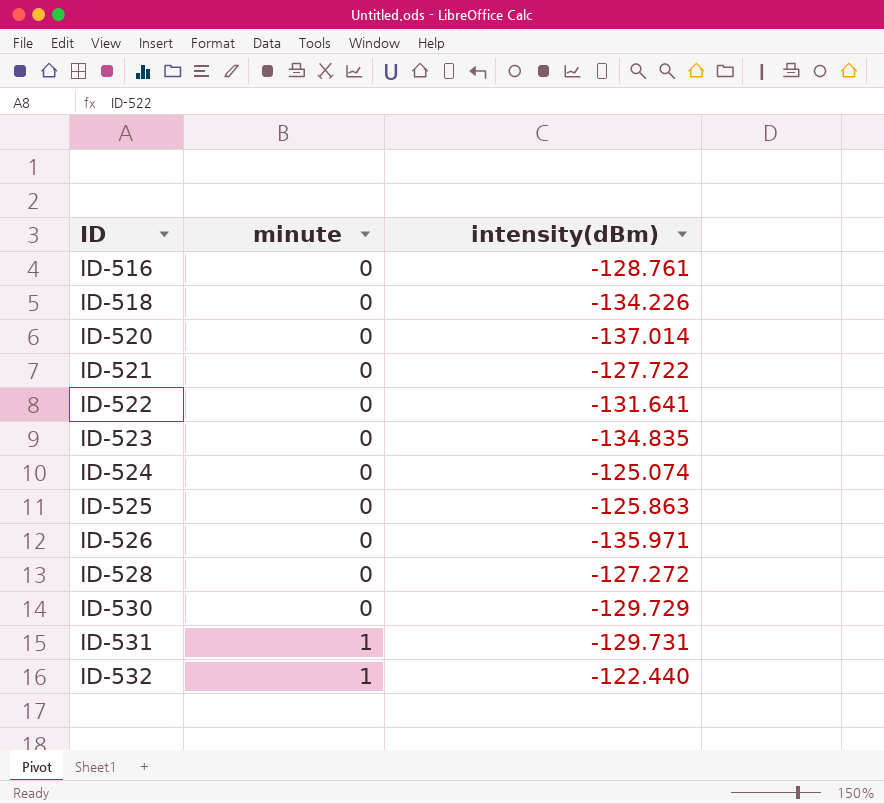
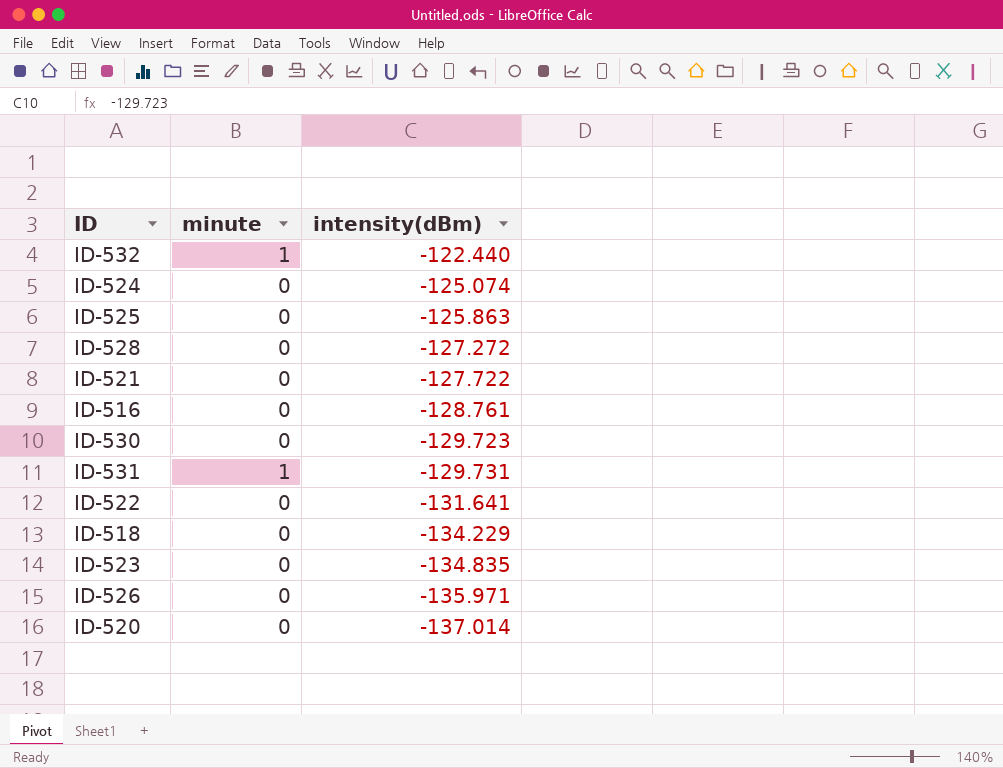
row order: ID ascending -> intensity(dBm) descending
ID-530 | intensity(dBm): -129.729 -> -129.723
ID-518 | intensity(dBm): -134.226 -> -134.229

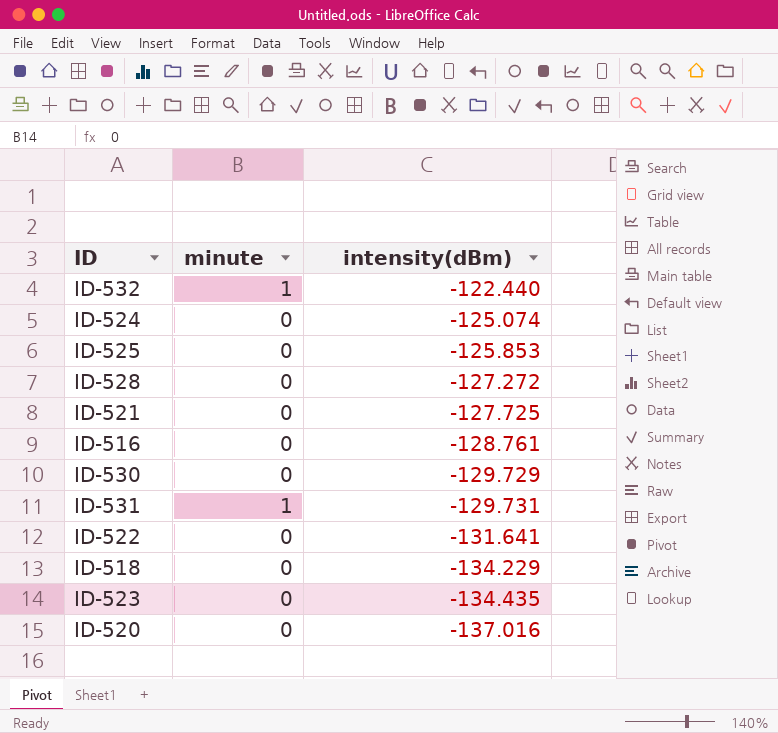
row ID-526: 0 | -135.971 -> none
ID-525 | intensity(dBm): -125.863 -> -125.853
ID-521 | intensity(dBm): -127.722 -> -127.725
ID-530 | intensity(dBm): -129.723 -> -129.729
ID-523 | intensity(dBm): -134.835 -> -134.435
ID-520 | intensity(dBm): -137.014 -> -137.016

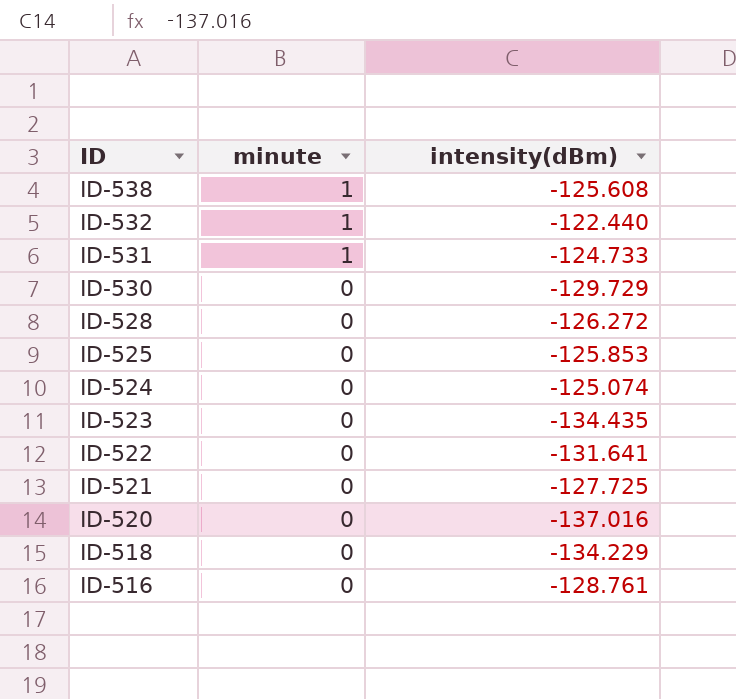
row order: intensity(dBm) descending -> ID descending
row ID-538: none -> 1 | -125.608
ID-531 | intensity(dBm): -129.731 -> -124.733
ID-528 | intensity(dBm): -127.272 -> -126.272

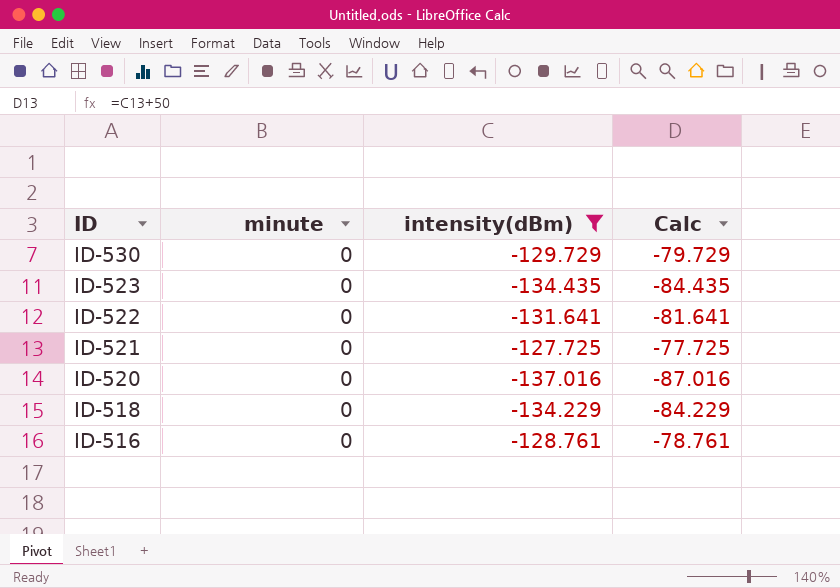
filter: none -> intensity(dBm) <= -127.725
column Calc | formula: none -> [intensity(dBm)] + 50

